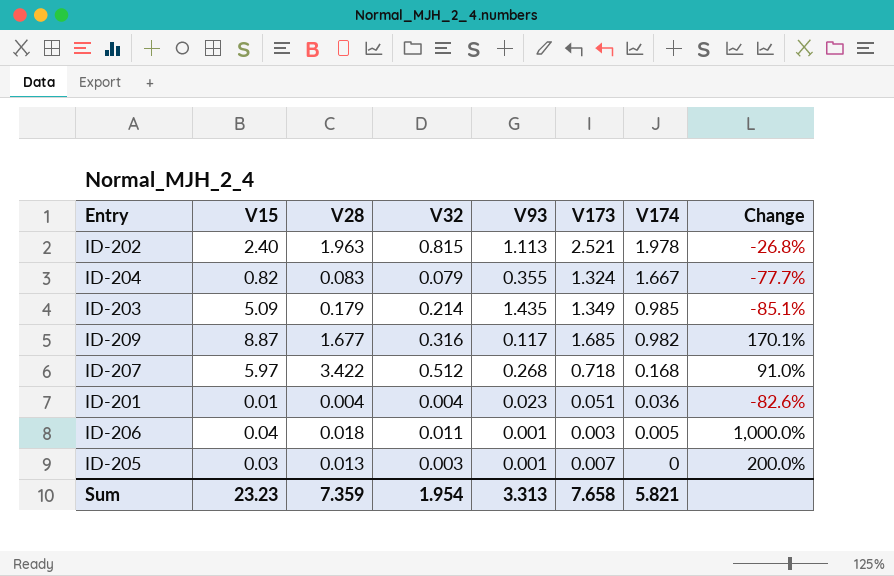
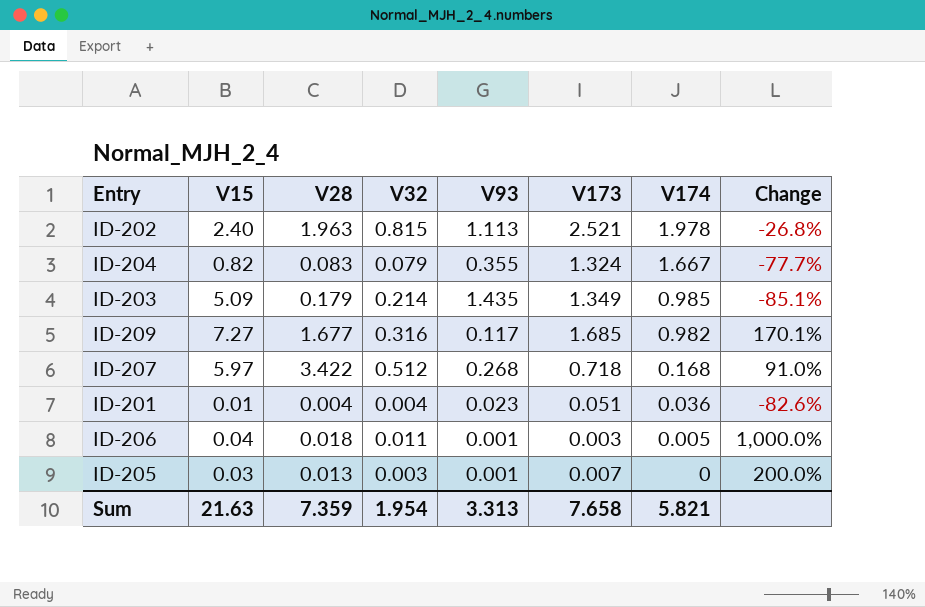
ID-209 | V15: 8.87 -> 7.27
Sum | V15: 23.23 -> 21.63

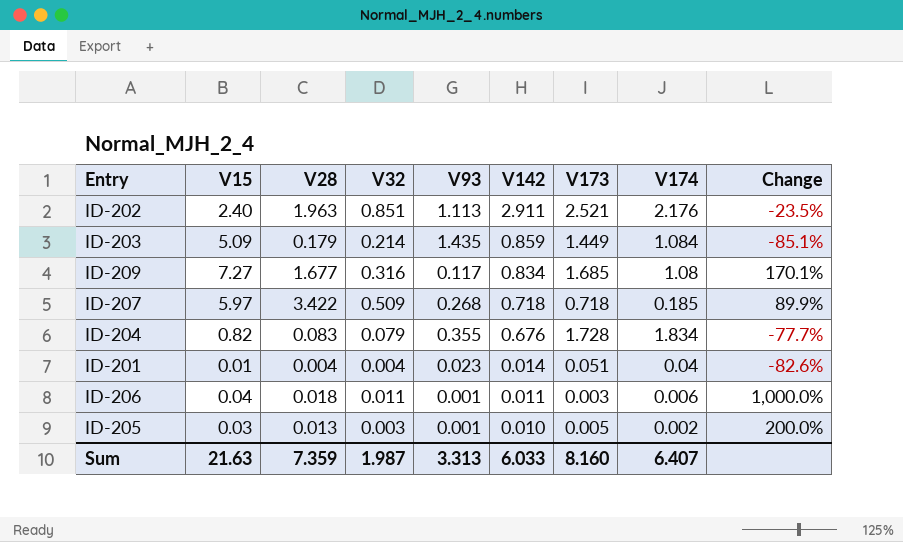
row order: V174 descending -> V142 descending
column V142 | position: none -> 6
ID-202 | V32: 0.815 -> 0.851
ID-202 | V174: 1.978 -> 2.176
ID-202 | Change: -26.8% -> -23.5%
ID-203 | V173: 1.349 -> 1.449
ID-203 | V174: 0.985 -> 1.084
ID-209 | V174: 0.982 -> 1.08
ID-207 | V32: 0.512 -> 0.509
ID-207 | V174: 0.168 -> 0.185
ID-207 | Change: 91.0% -> 89.9%
ID-204 | V173: 1.324 -> 1.728
ID-204 | V174: 1.667 -> 1.834
ID-201 | V174: 0.036 -> 0.04
ID-206 | V174: 0.005 -> 0.006
ID-205 | V173: 0.007 -> 0.005
ID-205 | V174: 0 -> 0.002
Sum | V32: 1.954 -> 1.987
Sum | V173: 7.658 -> 8.160
Sum | V174: 5.821 -> 6.407

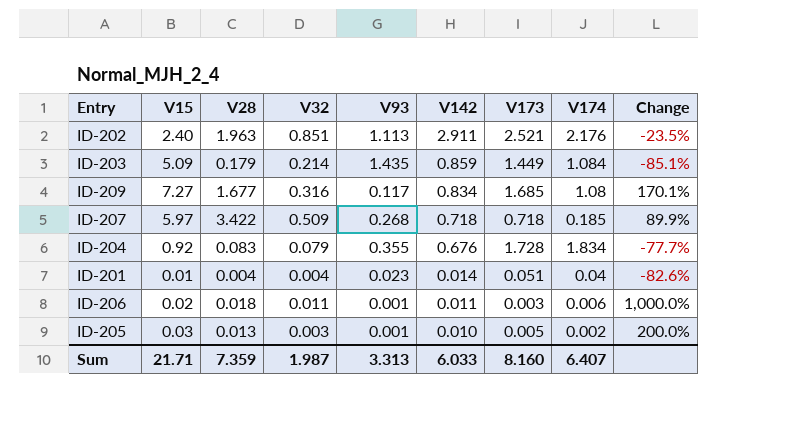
ID-204 | V15: 0.82 -> 0.92
ID-206 | V15: 0.04 -> 0.02
Sum | V15: 21.63 -> 21.71

